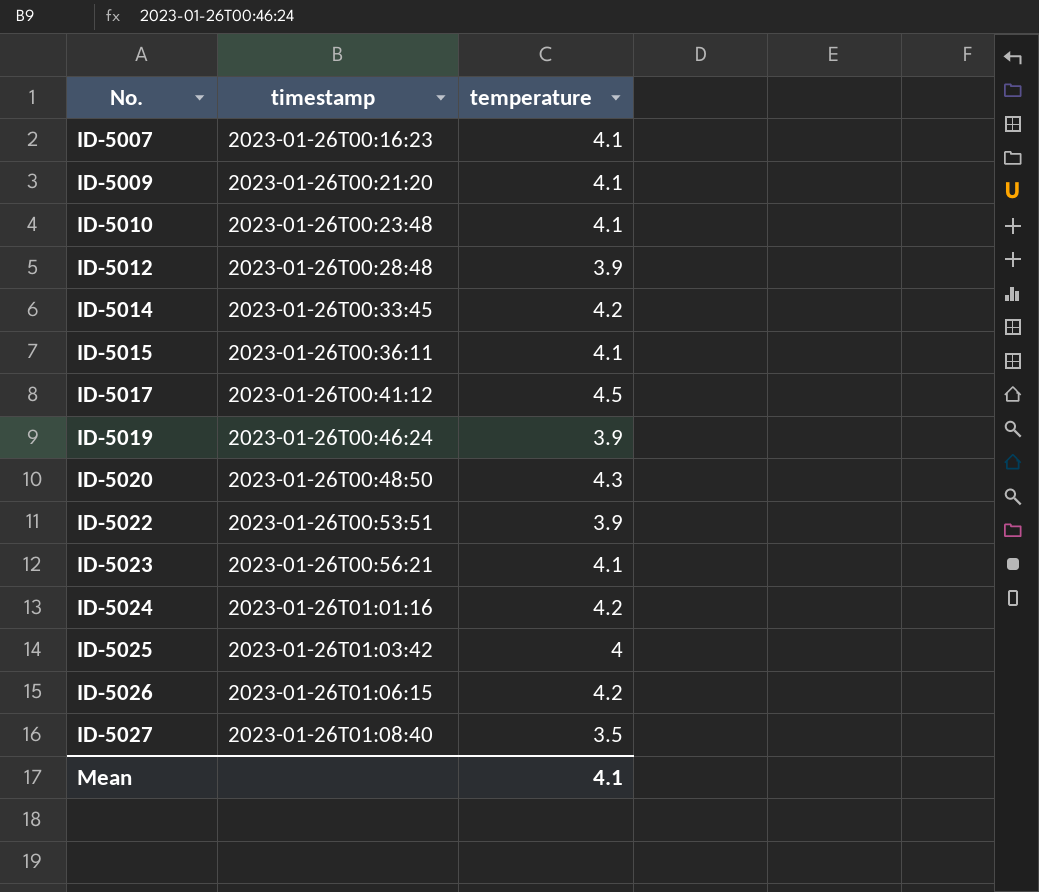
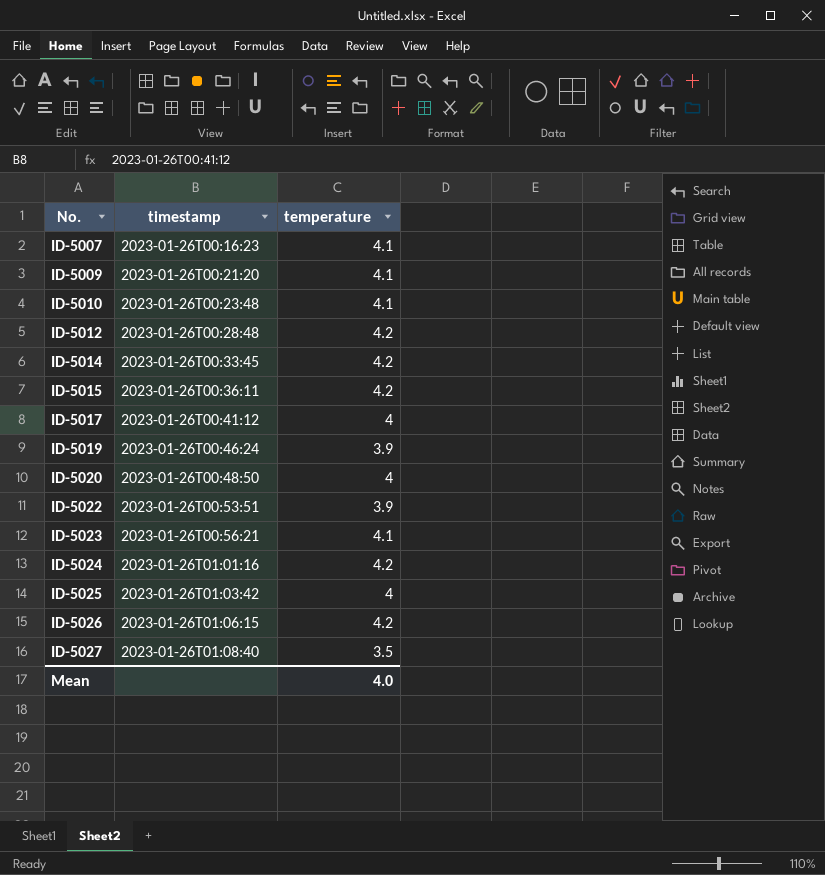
ID-5012 | temperature: 3.9 -> 4.2
ID-5015 | temperature: 4.1 -> 4.2
ID-5017 | temperature: 4.5 -> 4
ID-5020 | temperature: 4.3 -> 4
Mean | temperature: 4.1 -> 4.0

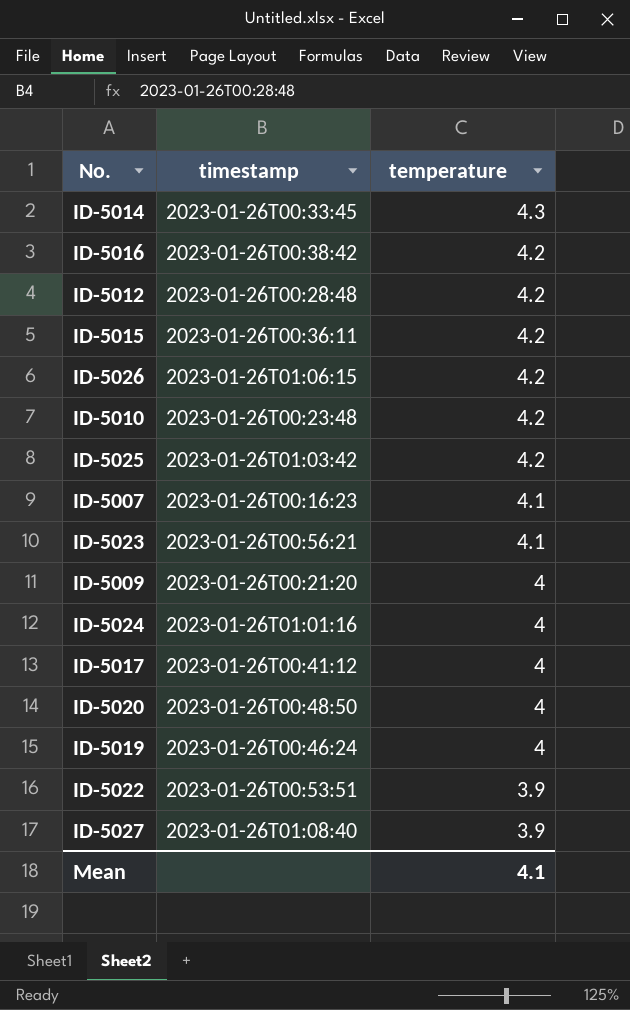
row order: No. ascending -> temperature descending
ID-5014 | temperature: 4.2 -> 4.3
row ID-5016: none -> 2023-01-26T00:38:42 | 4.2
ID-5010 | temperature: 4.1 -> 4.2
ID-5025 | temperature: 4 -> 4.2
ID-5009 | temperature: 4.1 -> 4
ID-5024 | temperature: 4.2 -> 4
ID-5019 | temperature: 3.9 -> 4
ID-5027 | temperature: 3.5 -> 3.9
Mean | temperature: 4.0 -> 4.1

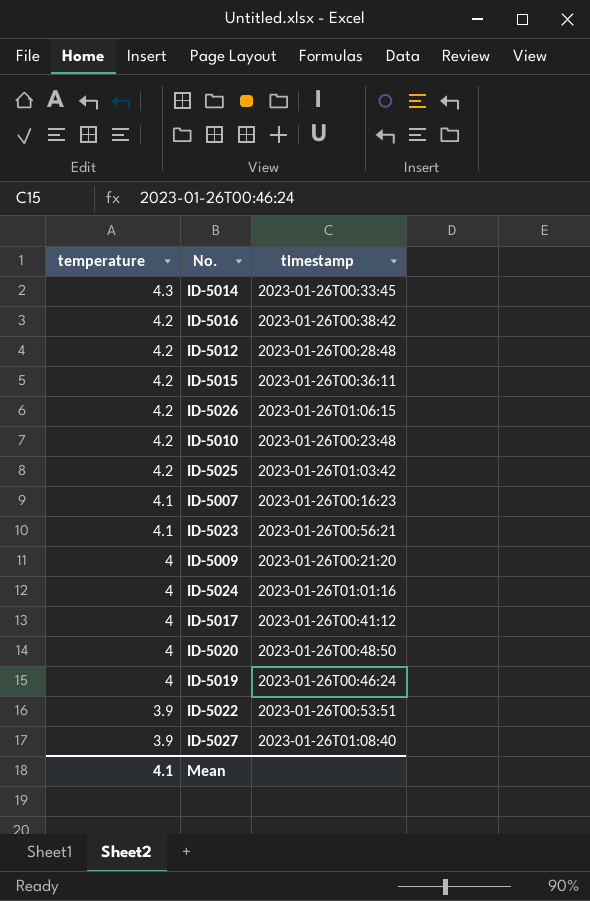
column temperature | position: 3 -> 1

